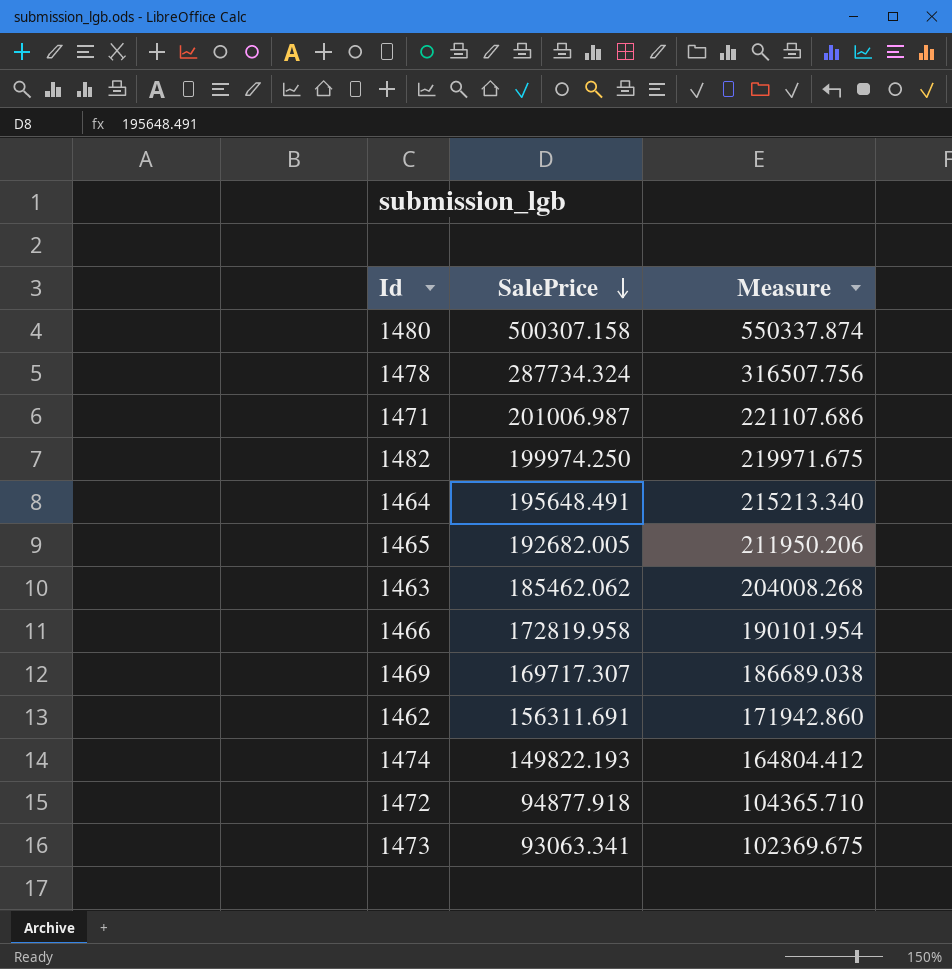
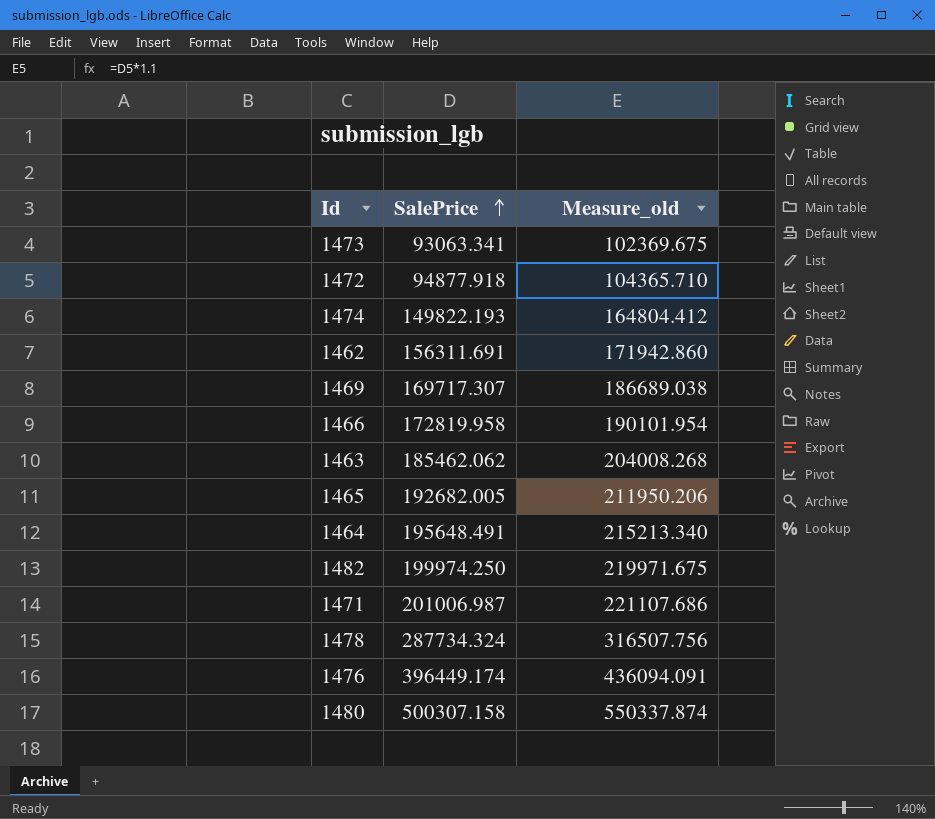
row order: SalePrice descending -> SalePrice ascending
column name: Measure -> Measure_old
row 1476: none -> 396449.174 | 436094.091

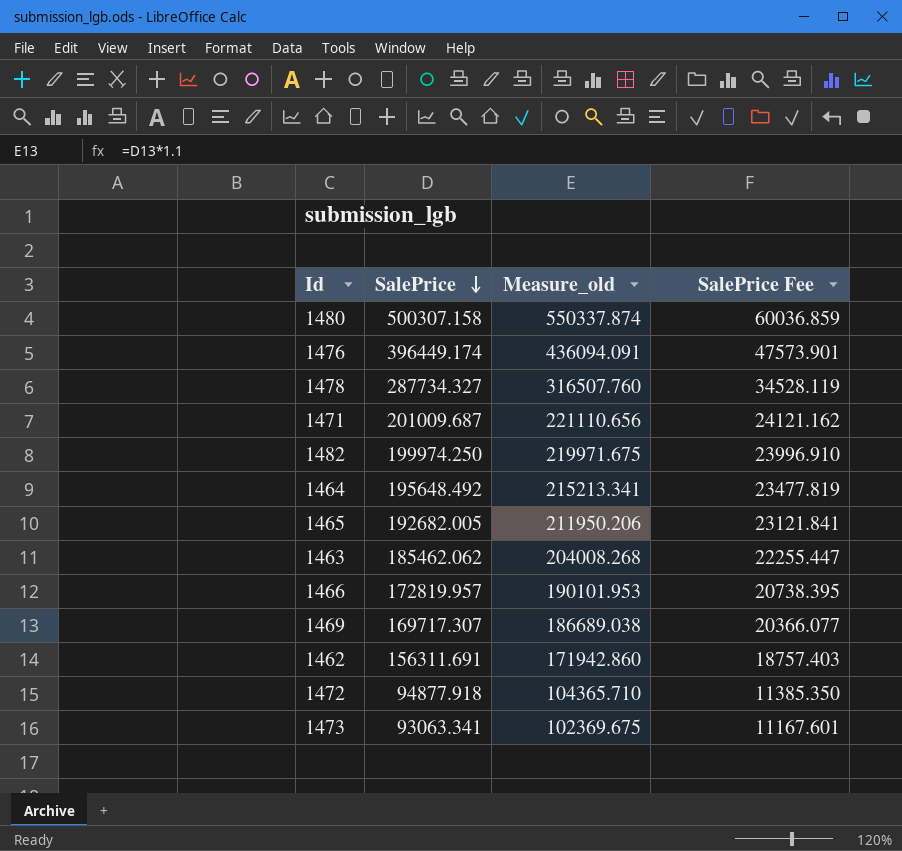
row order: SalePrice ascending -> SalePrice descending
column SalePrice Fee | formula: none -> [SalePrice] * 0.12
row 1474: 149822.193 | 164804.412 -> none
1478 | SalePrice: 287734.324 -> 287734.327
1478 | Measure_old: 316507.756 -> 316507.760
1471 | SalePrice: 201006.987 -> 201009.687
1471 | Measure_old: 221107.686 -> 221110.656
1464 | SalePrice: 195648.491 -> 195648.492
1464 | Measure_old: 215213.340 -> 215213.341
1466 | SalePrice: 172819.958 -> 172819.957
1466 | Measure_old: 190101.954 -> 190101.953

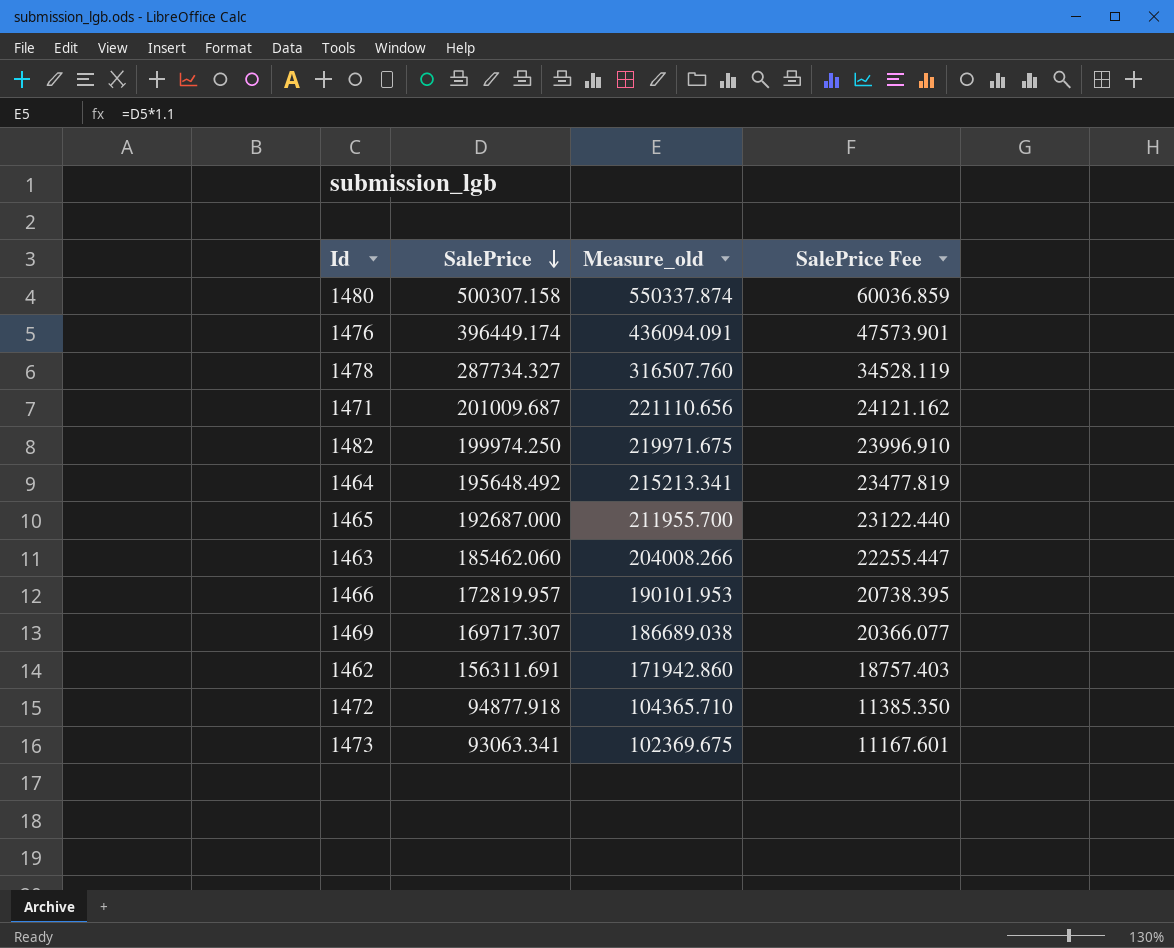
1465 | SalePrice: 192682.005 -> 192687.000
1465 | Measure_old: 211950.206 -> 211955.700
1465 | SalePrice Fee: 23121.841 -> 23122.440
1463 | SalePrice: 185462.062 -> 185462.060
1463 | Measure_old: 204008.268 -> 204008.266

